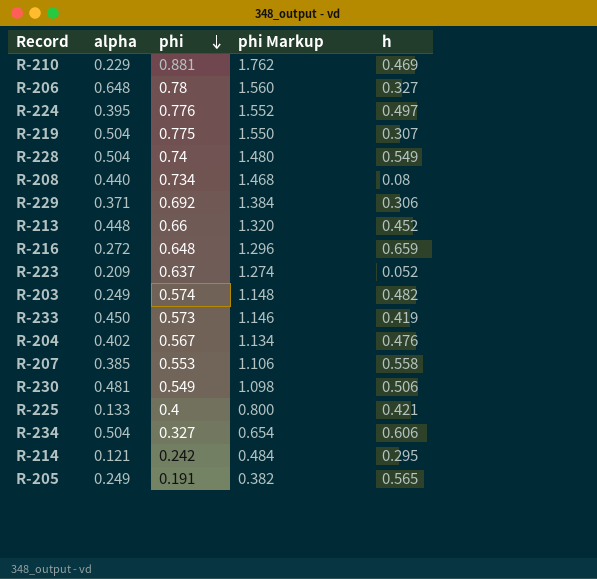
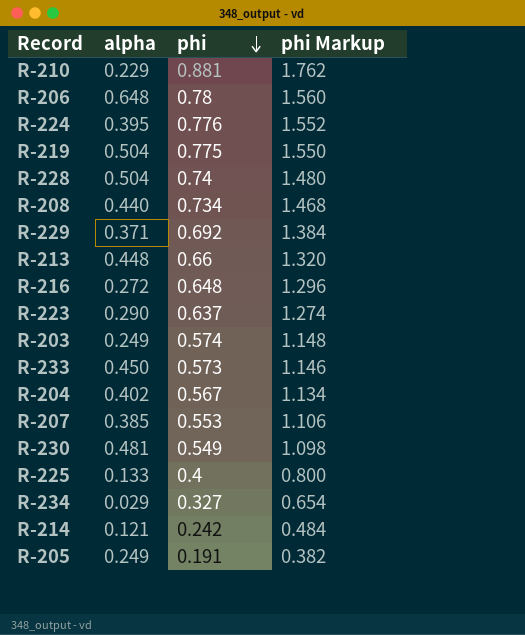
column h | position: 5 -> none
R-223 | alpha: 0.209 -> 0.290
R-234 | alpha: 0.504 -> 0.029

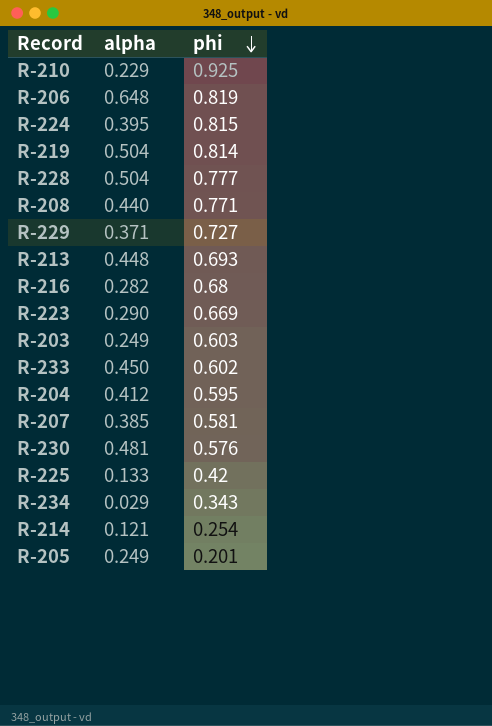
column phi Markup | formula: [phi] * 2 -> none
R-210 | phi: 0.881 -> 0.925
R-206 | phi: 0.78 -> 0.819
R-224 | phi: 0.776 -> 0.815
R-219 | phi: 0.775 -> 0.814
R-228 | phi: 0.74 -> 0.777
R-208 | phi: 0.734 -> 0.771
R-229 | phi: 0.692 -> 0.727
R-213 | phi: 0.66 -> 0.693
R-216 | alpha: 0.272 -> 0.282
R-216 | phi: 0.648 -> 0.68
R-223 | phi: 0.637 -> 0.669
R-203 | phi: 0.574 -> 0.603
R-233 | phi: 0.573 -> 0.602
R-204 | alpha: 0.402 -> 0.412
R-204 | phi: 0.567 -> 0.595
R-207 | phi: 0.553 -> 0.581
R-230 | phi: 0.549 -> 0.576
R-225 | phi: 0.4 -> 0.42
R-234 | phi: 0.327 -> 0.343
R-214 | phi: 0.242 -> 0.254
R-205 | phi: 0.191 -> 0.201

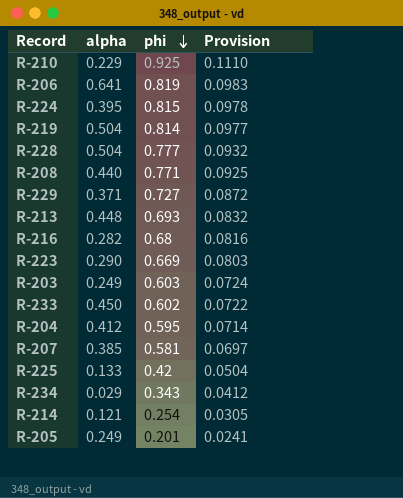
column Provision | formula: none -> [phi] * 0.12
row R-230: 0.481 | 0.576 -> none
R-206 | alpha: 0.648 -> 0.641

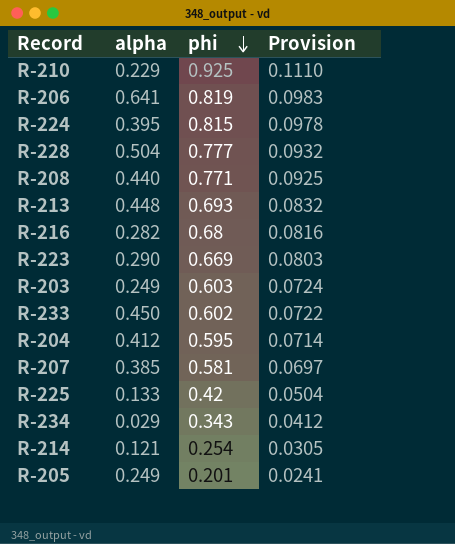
row R-219: 0.504 | 0.814 | 0.0977 -> none
row R-229: 0.371 | 0.727 | 0.0872 -> none

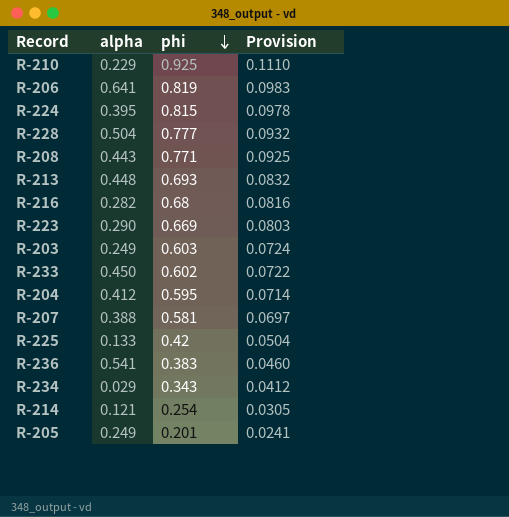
R-208 | alpha: 0.440 -> 0.443
R-207 | alpha: 0.385 -> 0.388
row R-236: none -> 0.541 | 0.383 | 0.0460

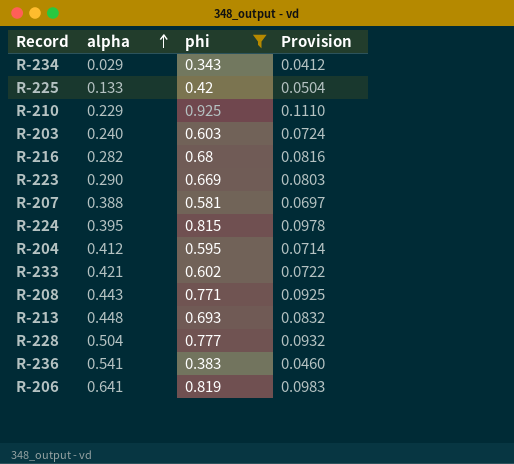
filter: none -> phi >= 0.343
row order: phi descending -> alpha ascending
R-203 | alpha: 0.249 -> 0.240
R-233 | alpha: 0.450 -> 0.421

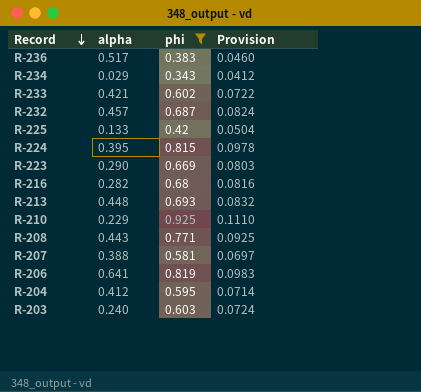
row order: alpha ascending -> Record descending
row R-228: 0.504 | 0.777 | 0.0932 -> none
R-236 | alpha: 0.541 -> 0.517
row R-232: none -> 0.457 | 0.687 | 0.0824

